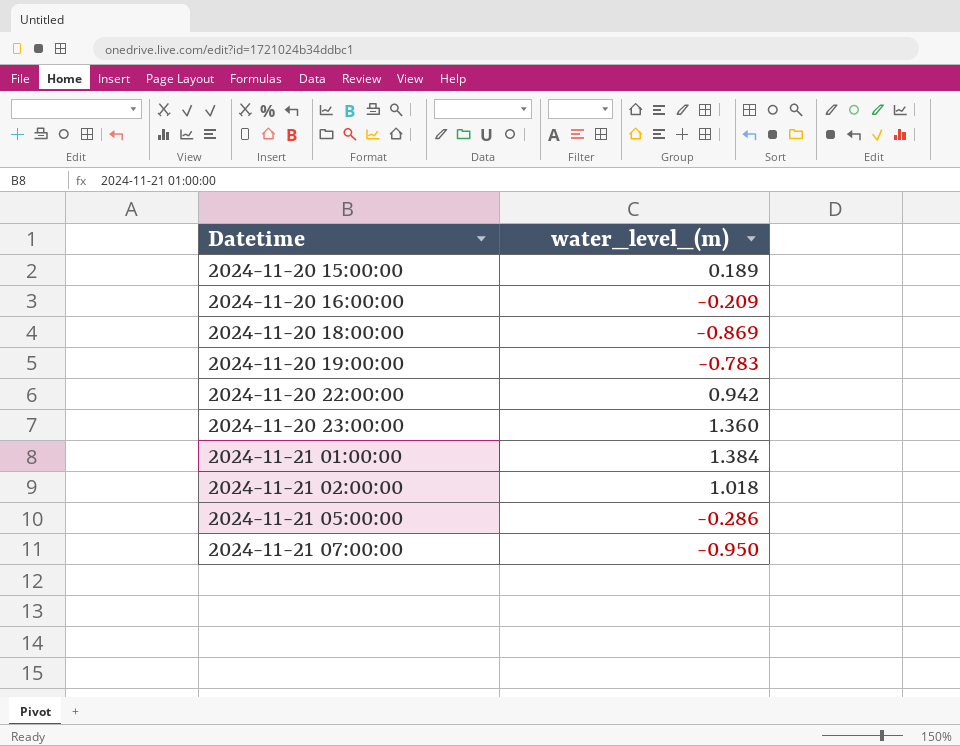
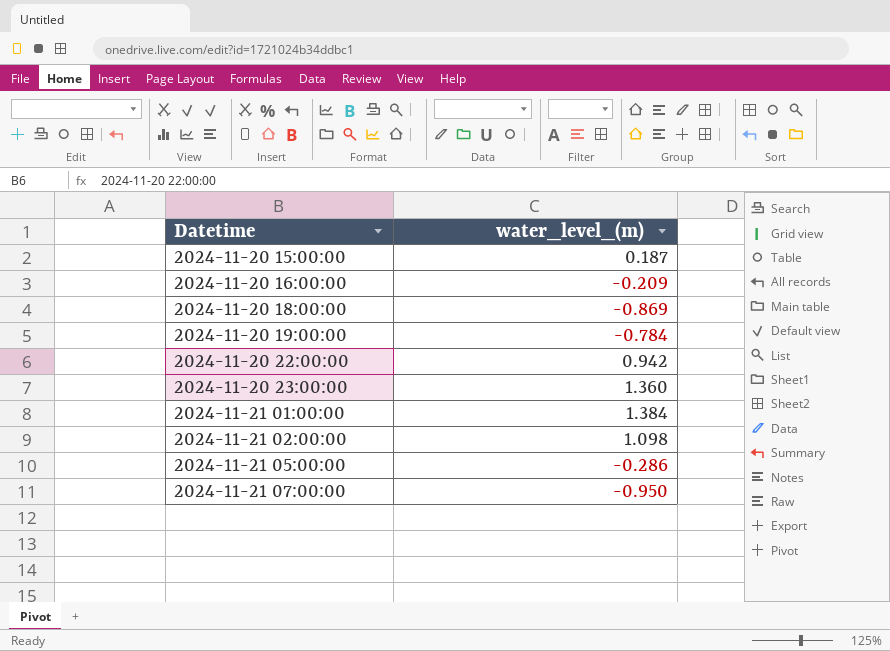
2024-11-20 15:00:00 | water_level_(m): 0.189 -> 0.187
2024-11-20 19:00:00 | water_level_(m): -0.783 -> -0.784
2024-11-21 02:00:00 | water_level_(m): 1.018 -> 1.098

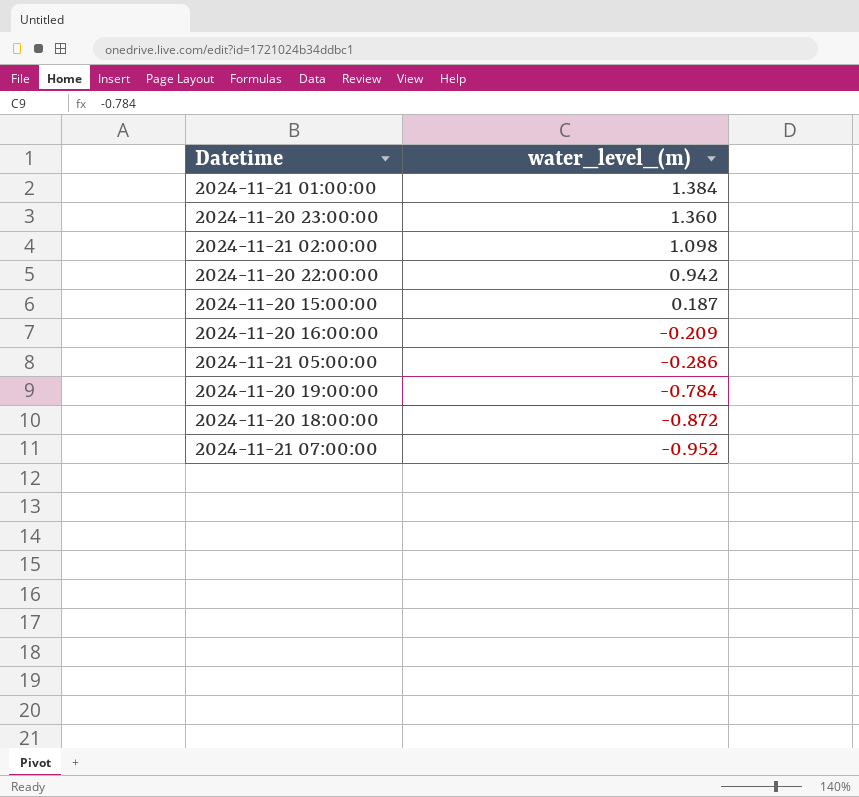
row order: Datetime ascending -> water_level_(m) descending
2024-11-20 18:00:00 | water_level_(m): -0.869 -> -0.872
2024-11-21 07:00:00 | water_level_(m): -0.950 -> -0.952

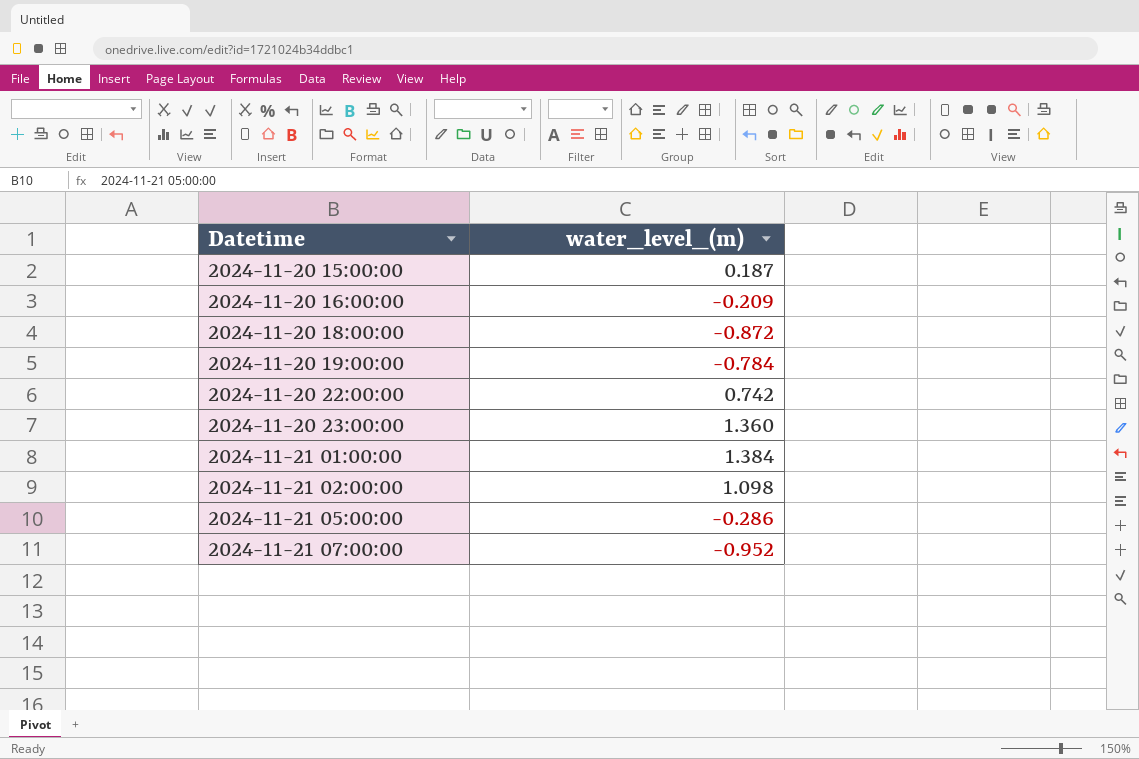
row order: water_level_(m) descending -> Datetime ascending
2024-11-20 22:00:00 | water_level_(m): 0.942 -> 0.742

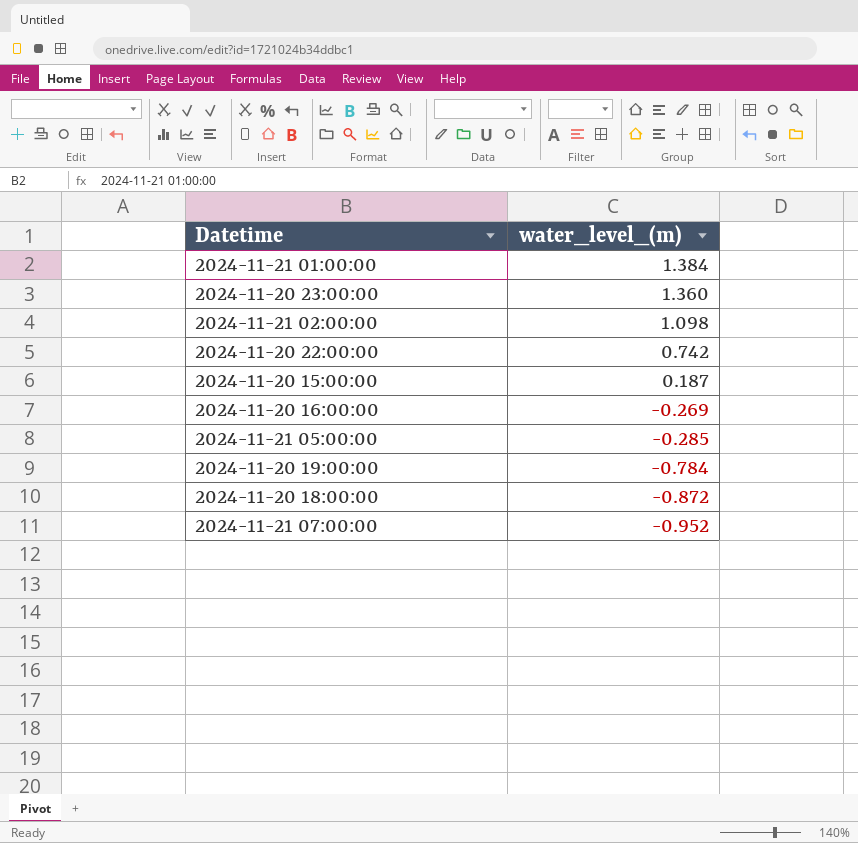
row order: Datetime ascending -> water_level_(m) descending
2024-11-20 16:00:00 | water_level_(m): -0.209 -> -0.269
2024-11-21 05:00:00 | water_level_(m): -0.286 -> -0.285

